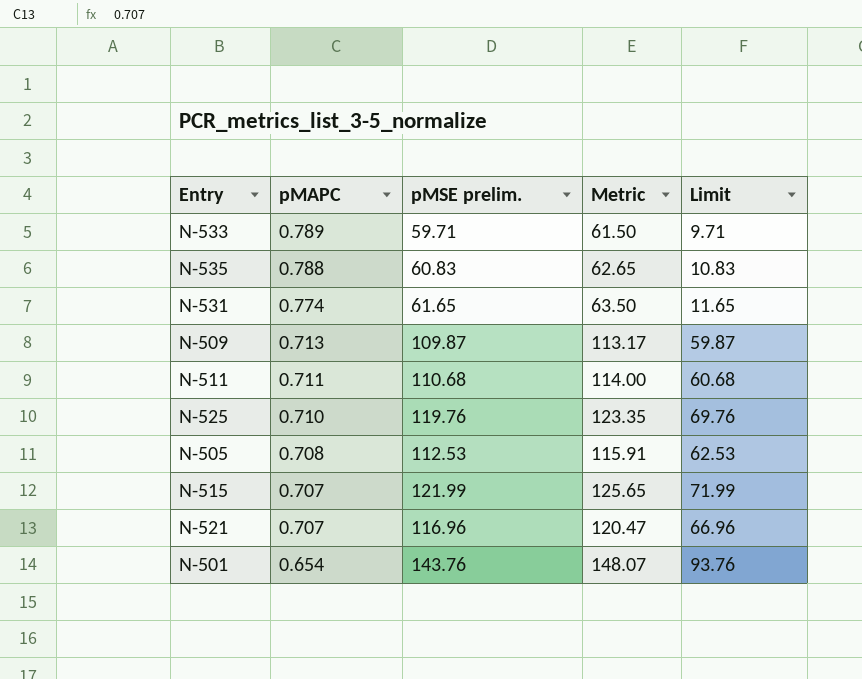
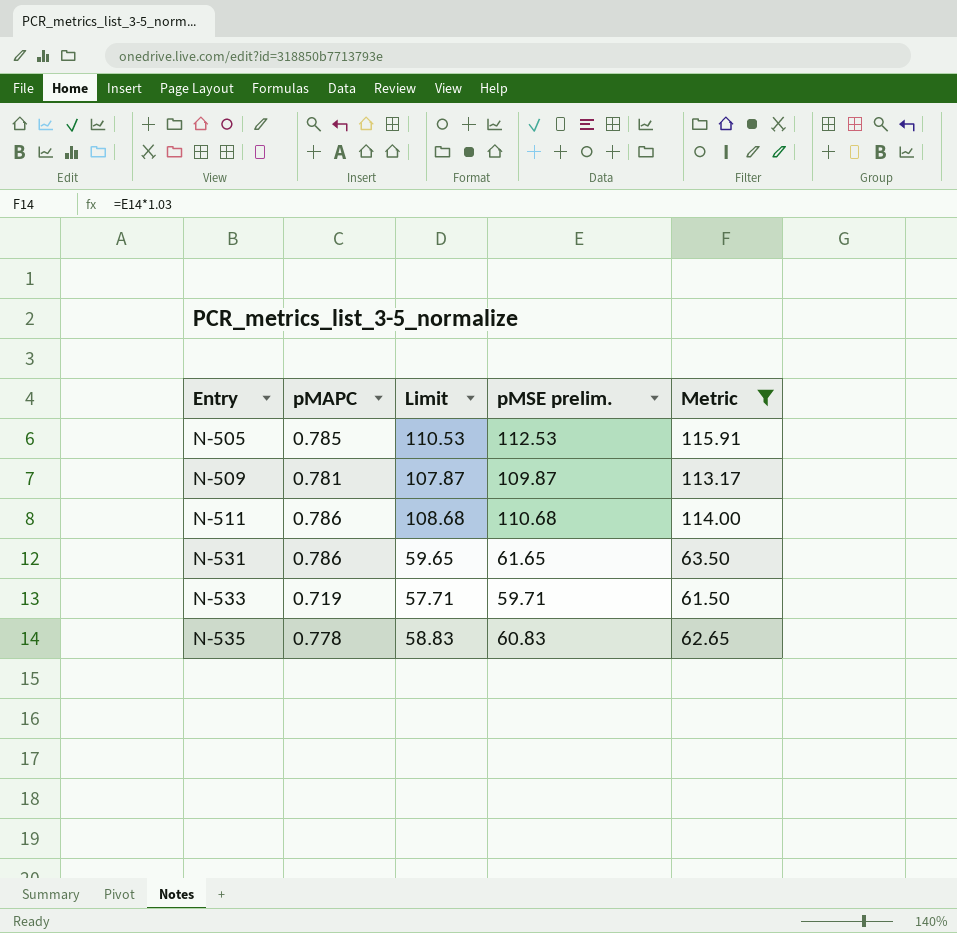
filter: none -> Metric <= 115.91
row order: pMAPC descending -> Entry ascending
column Limit | formula: [pMSE prelim.] - 50 -> [pMSE prelim.] - 2
column Limit | position: 5 -> 3
N-505 | pMAPC: 0.708 -> 0.785
N-509 | pMAPC: 0.713 -> 0.781
N-511 | pMAPC: 0.711 -> 0.786
N-531 | pMAPC: 0.774 -> 0.786
N-533 | pMAPC: 0.789 -> 0.719
N-535 | pMAPC: 0.788 -> 0.778

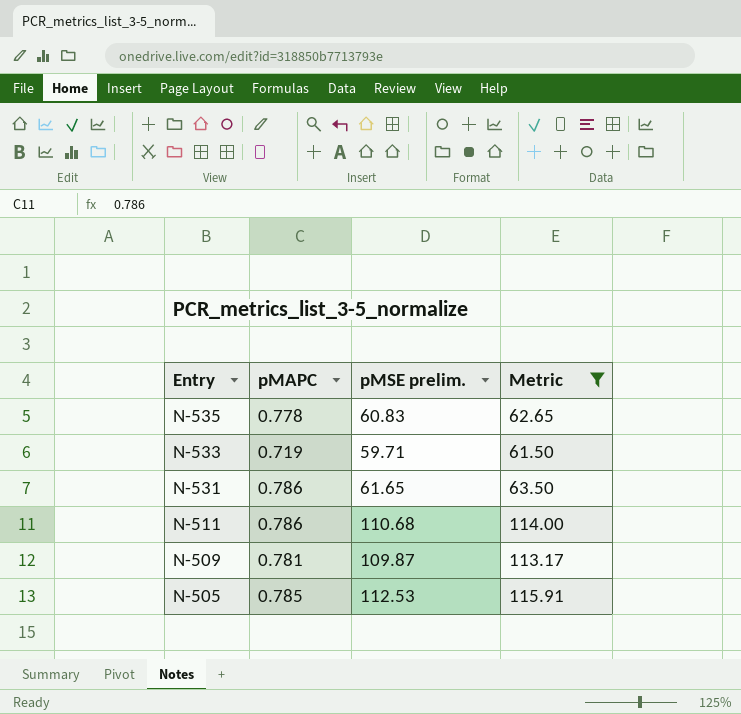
row order: Entry ascending -> Entry descending
column Limit | formula: [pMSE prelim.] - 2 -> none

